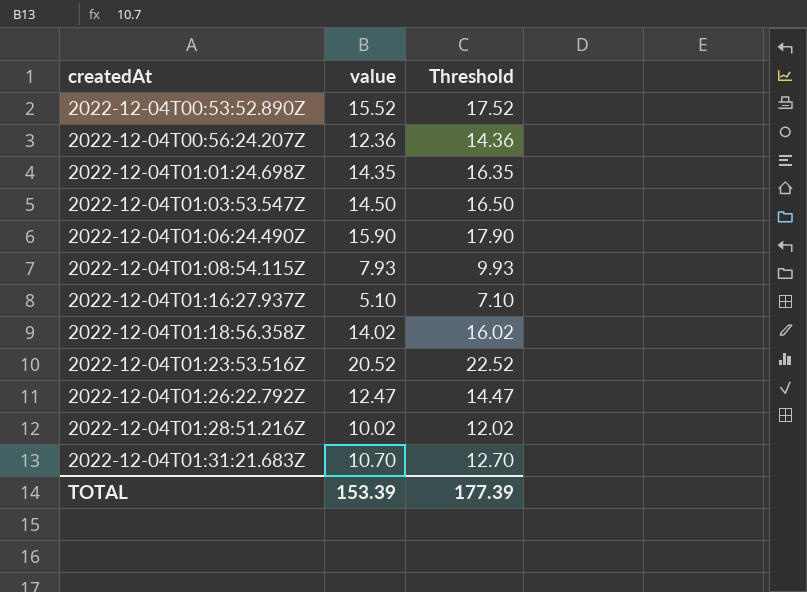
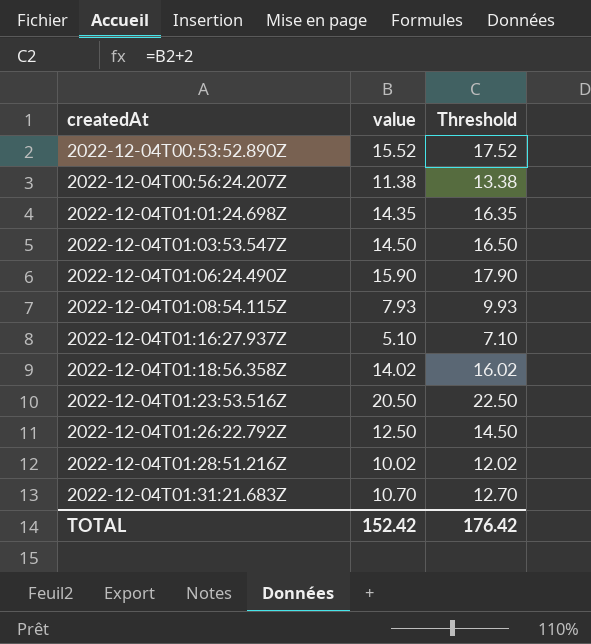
2022-12-04T00:56:24.207Z | value: 12.36 -> 11.38
2022-12-04T00:56:24.207Z | Threshold: 14.36 -> 13.38
2022-12-04T01:23:53.516Z | value: 20.52 -> 20.50
2022-12-04T01:23:53.516Z | Threshold: 22.52 -> 22.50
2022-12-04T01:26:22.792Z | value: 12.47 -> 12.50
2022-12-04T01:26:22.792Z | Threshold: 14.47 -> 14.50
TOTAL | value: 153.39 -> 152.42
TOTAL | Threshold: 177.39 -> 176.42

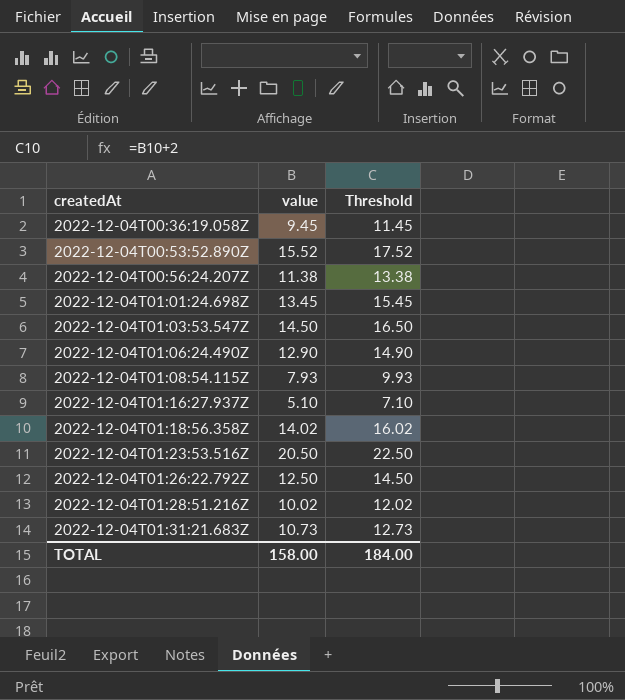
row 2022-12-04T00:36:19.058Z: none -> 9.45 | 11.45
2022-12-04T01:01:24.698Z | value: 14.35 -> 13.45
2022-12-04T01:01:24.698Z | Threshold: 16.35 -> 15.45
2022-12-04T01:06:24.490Z | value: 15.90 -> 12.90
2022-12-04T01:06:24.490Z | Threshold: 17.90 -> 14.90
2022-12-04T01:31:21.683Z | value: 10.70 -> 10.73
2022-12-04T01:31:21.683Z | Threshold: 12.70 -> 12.73
TOTAL | value: 152.42 -> 158.00
TOTAL | Threshold: 176.42 -> 184.00

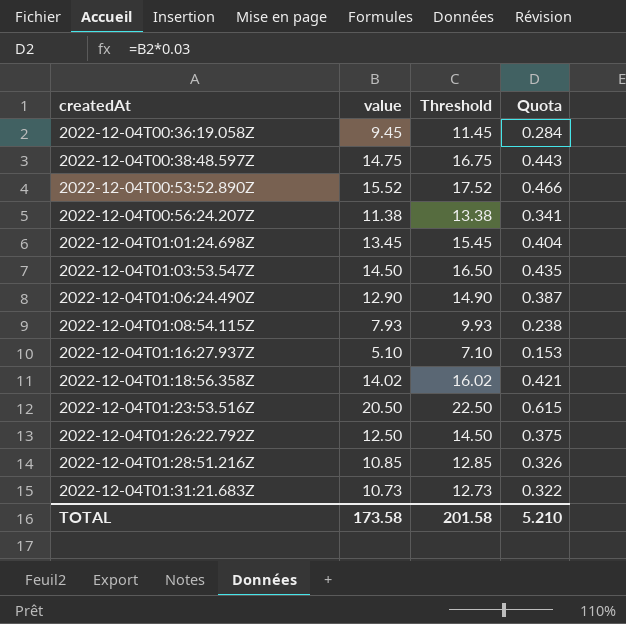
column Quota | formula: none -> [value] * 0.03
row 2022-12-04T00:38:48.597Z: none -> 14.75 | 16.75 | 0.443
2022-12-04T01:28:51.216Z | value: 10.02 -> 10.85
2022-12-04T01:28:51.216Z | Threshold: 12.02 -> 12.85
TOTAL | value: 158.00 -> 173.58
TOTAL | Threshold: 184.00 -> 201.58

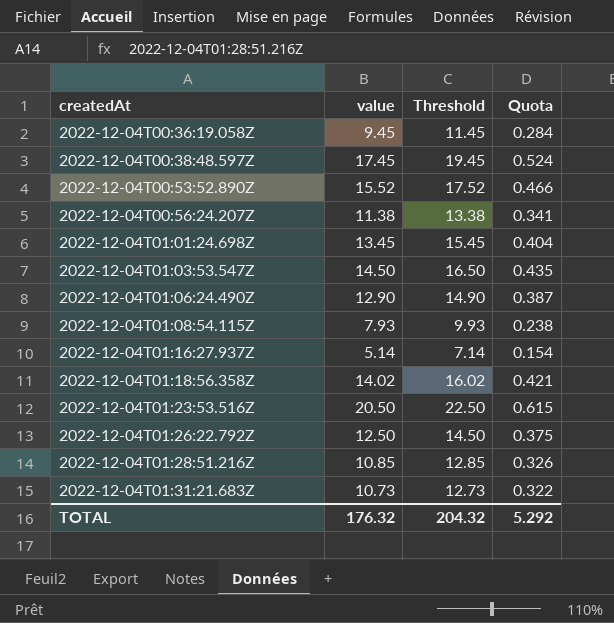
2022-12-04T00:38:48.597Z | value: 14.75 -> 17.45
2022-12-04T00:38:48.597Z | Threshold: 16.75 -> 19.45
2022-12-04T00:38:48.597Z | Quota: 0.443 -> 0.524
2022-12-04T01:16:27.937Z | value: 5.10 -> 5.14
2022-12-04T01:16:27.937Z | Threshold: 7.10 -> 7.14
2022-12-04T01:16:27.937Z | Quota: 0.153 -> 0.154
TOTAL | value: 173.58 -> 176.32
TOTAL | Threshold: 201.58 -> 204.32
TOTAL | Quota: 5.210 -> 5.292

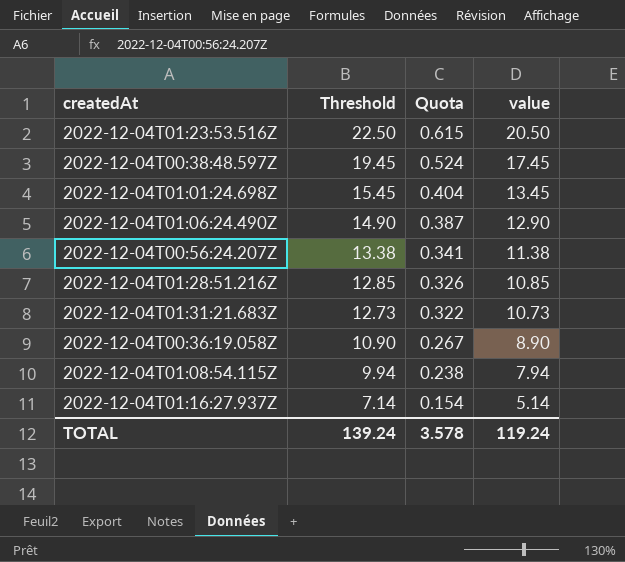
row order: createdAt ascending -> Threshold descending
column value | position: 2 -> 4
row 2022-12-04T00:53:52.890Z: 15.52 | 17.52 | 0.466 -> none
row 2022-12-04T01:03:53.547Z: 14.50 | 16.50 | 0.435 -> none
row 2022-12-04T01:18:56.358Z: 14.02 | 16.02 | 0.421 -> none
row 2022-12-04T01:26:22.792Z: 12.50 | 14.50 | 0.375 -> none
2022-12-04T00:36:19.058Z | Threshold: 11.45 -> 10.90
2022-12-04T00:36:19.058Z | Quota: 0.284 -> 0.267
2022-12-04T00:36:19.058Z | value: 9.45 -> 8.90
2022-12-04T01:08:54.115Z | Threshold: 9.93 -> 9.94
2022-12-04T01:08:54.115Z | value: 7.93 -> 7.94
TOTAL | Threshold: 204.32 -> 139.24
TOTAL | Quota: 5.292 -> 3.578
TOTAL | value: 176.32 -> 119.24

